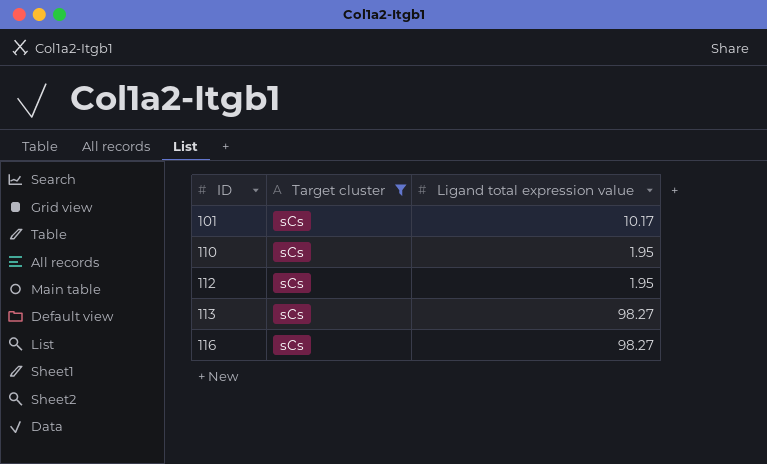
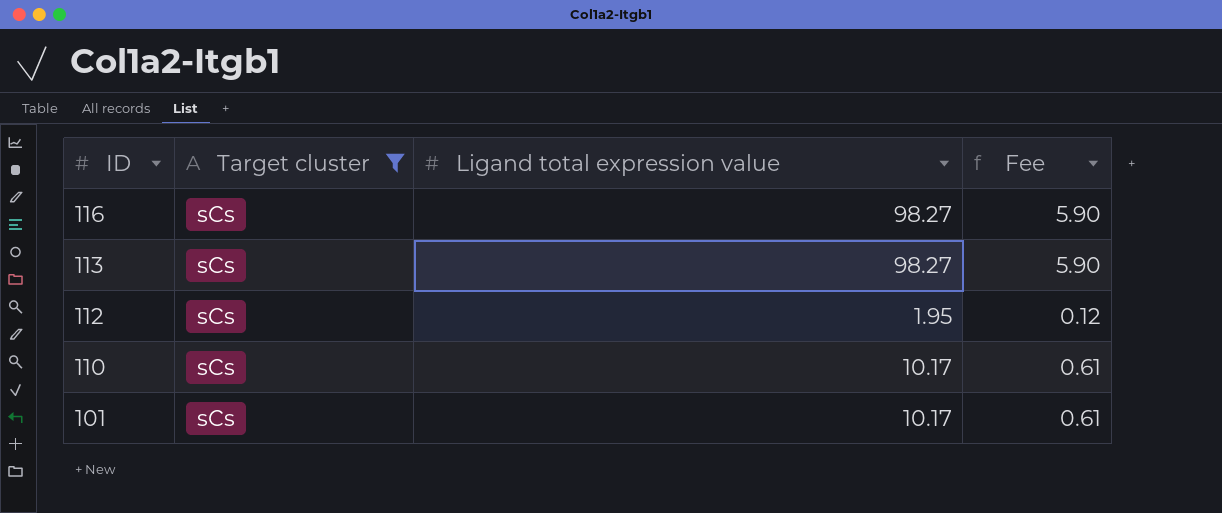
row order: ID ascending -> ID descending
column Fee | formula: none -> [Ligand total expression value] * 0.06
110 | Ligand total expression value: 1.95 -> 10.17

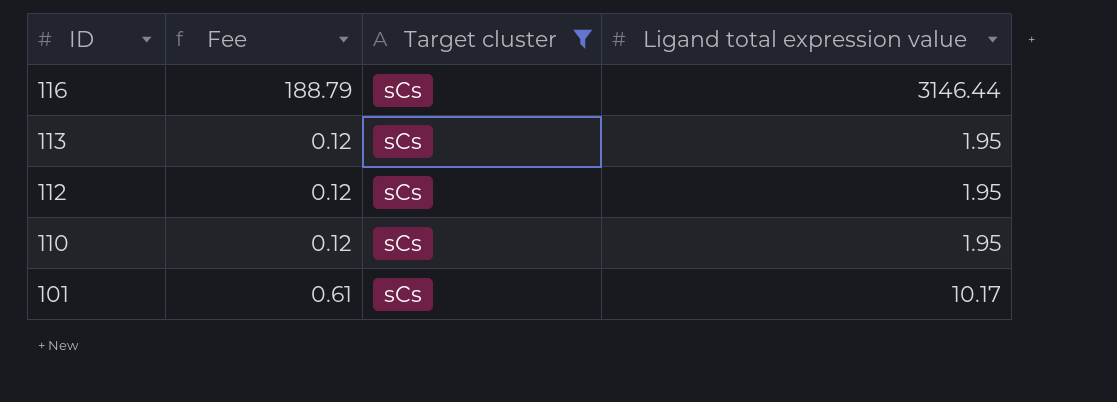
column Fee | position: 4 -> 2
116 | Fee: 5.90 -> 188.79
116 | Ligand total expression value: 98.27 -> 3146.44
113 | Fee: 5.90 -> 0.12
113 | Ligand total expression value: 98.27 -> 1.95
110 | Fee: 0.61 -> 0.12
110 | Ligand total expression value: 10.17 -> 1.95

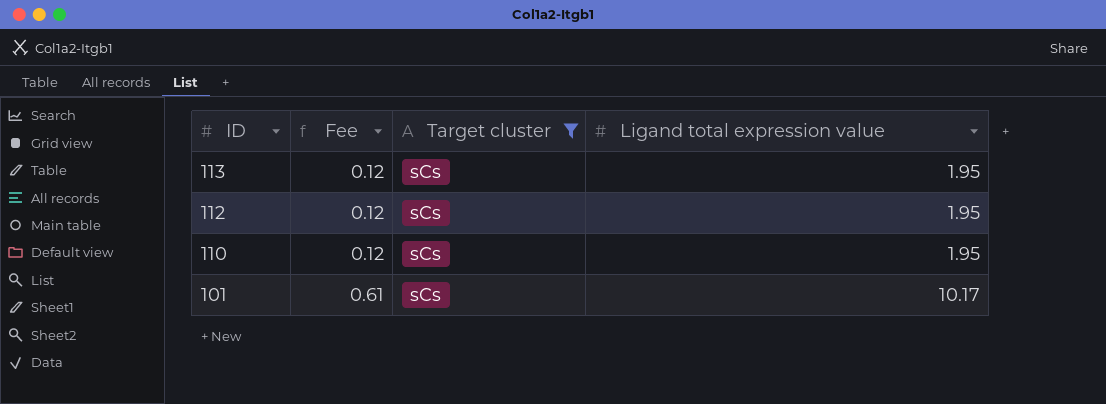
row 116: 188.79 | sCs | 3146.44 -> none

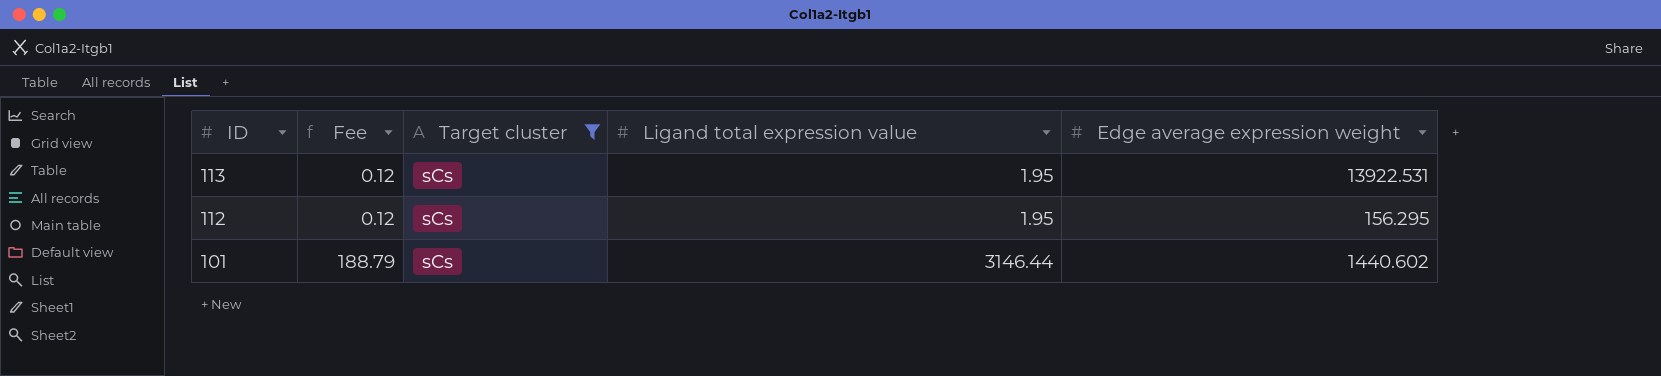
column Edge average expression weight | position: none -> 5
row 110: 0.12 | sCs | 1.95 -> none
101 | Fee: 0.61 -> 188.79
101 | Ligand total expression value: 10.17 -> 3146.44

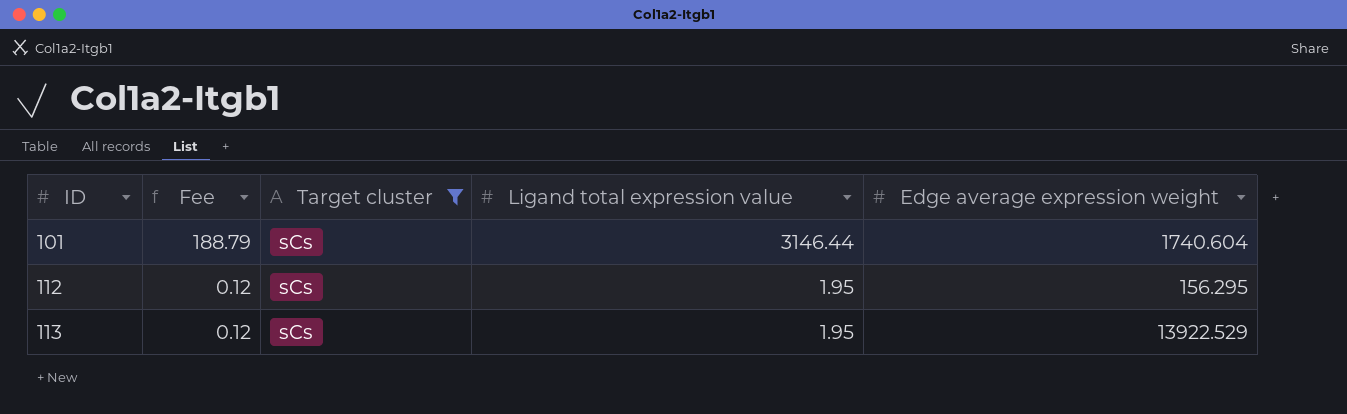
row order: ID descending -> ID ascending
101 | Edge average expression weight: 1440.602 -> 1740.604
113 | Edge average expression weight: 13922.531 -> 13922.529

